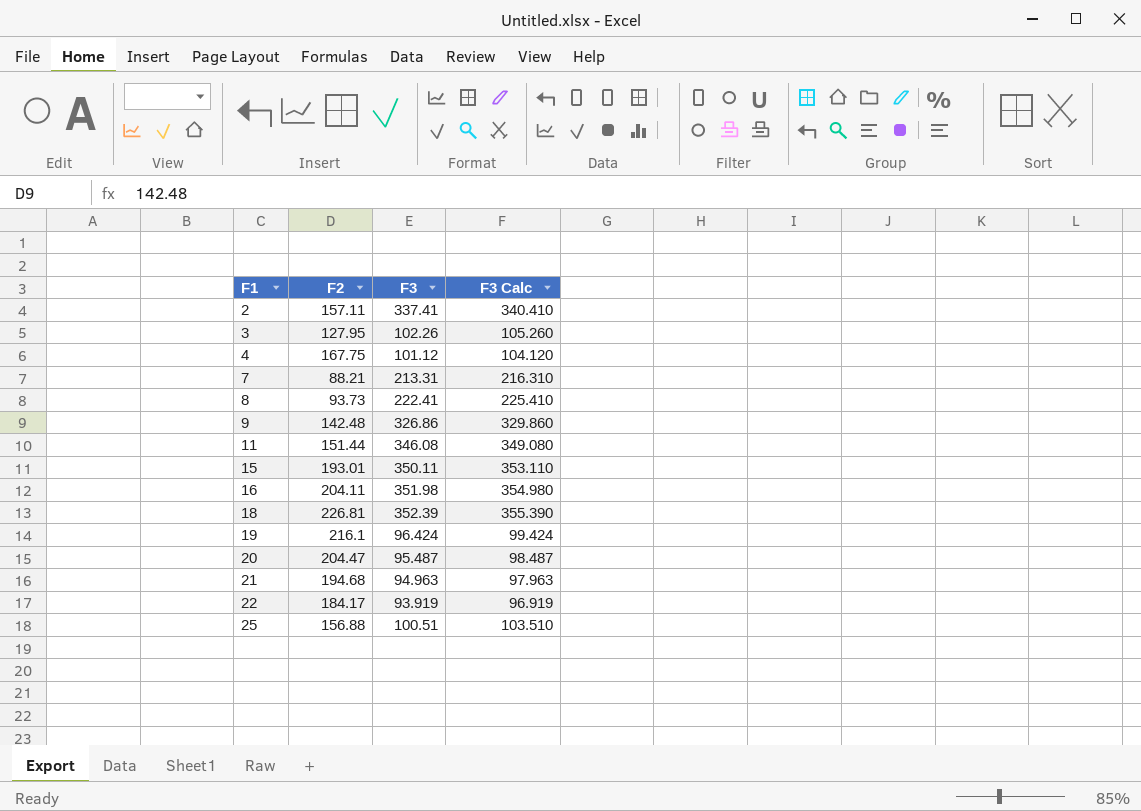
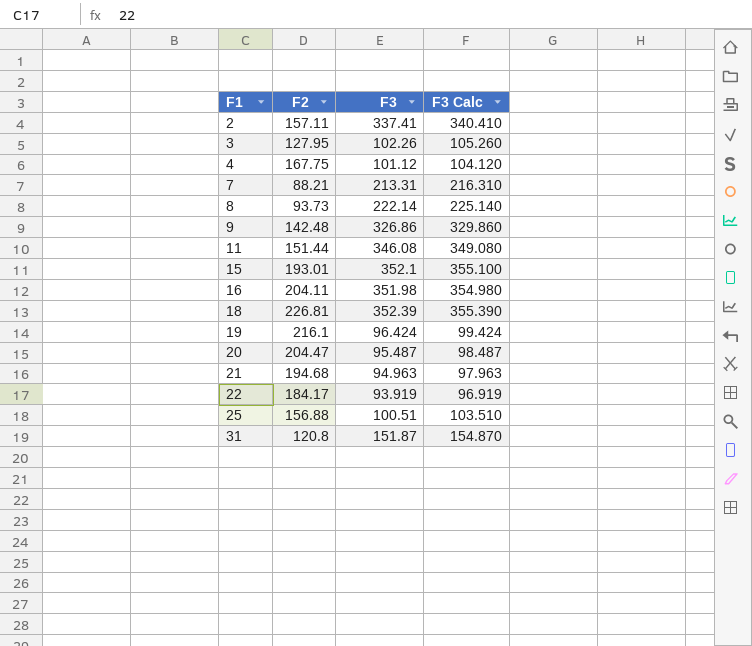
8 | F3: 222.41 -> 222.14
8 | F3 Calc: 225.410 -> 225.140
15 | F3: 350.11 -> 352.1
15 | F3 Calc: 353.110 -> 355.100
row 31: none -> 120.8 | 151.87 | 154.870

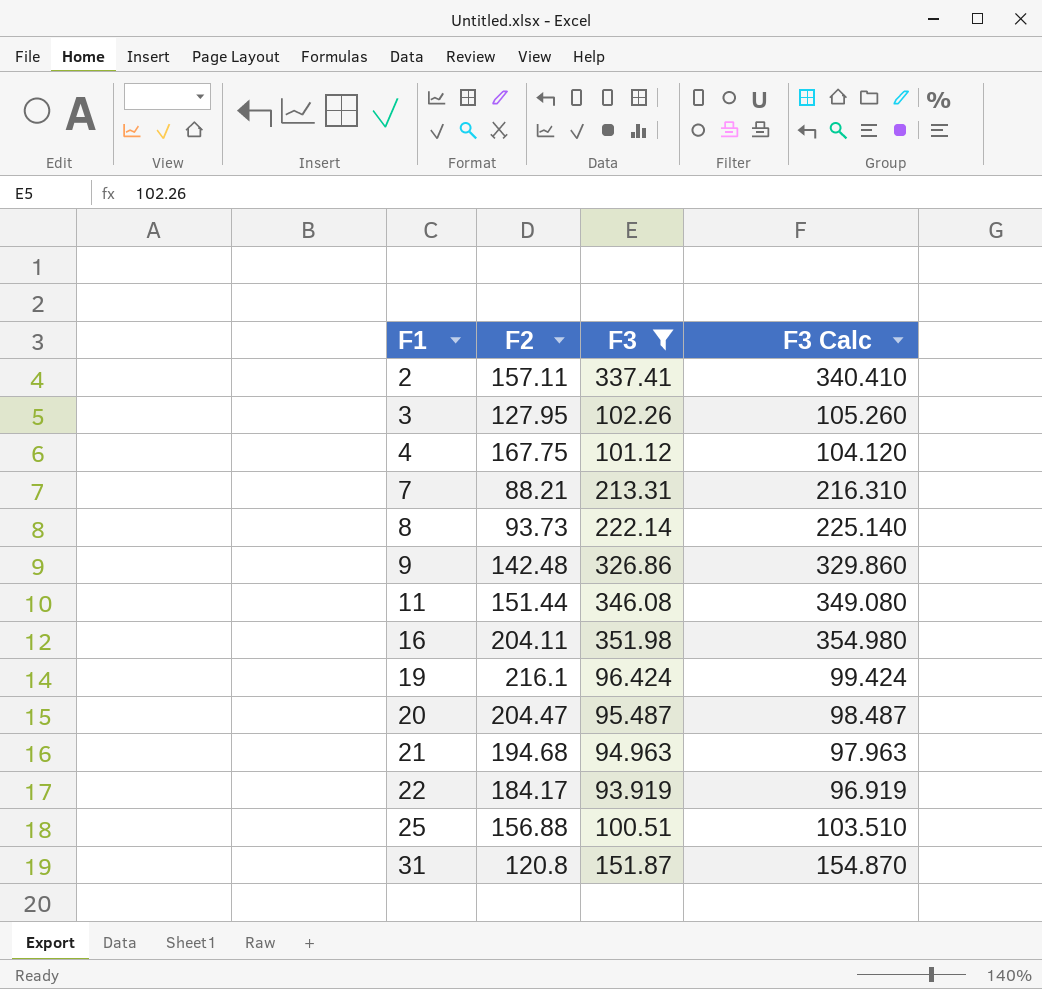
filter: none -> F3 <= 351.98

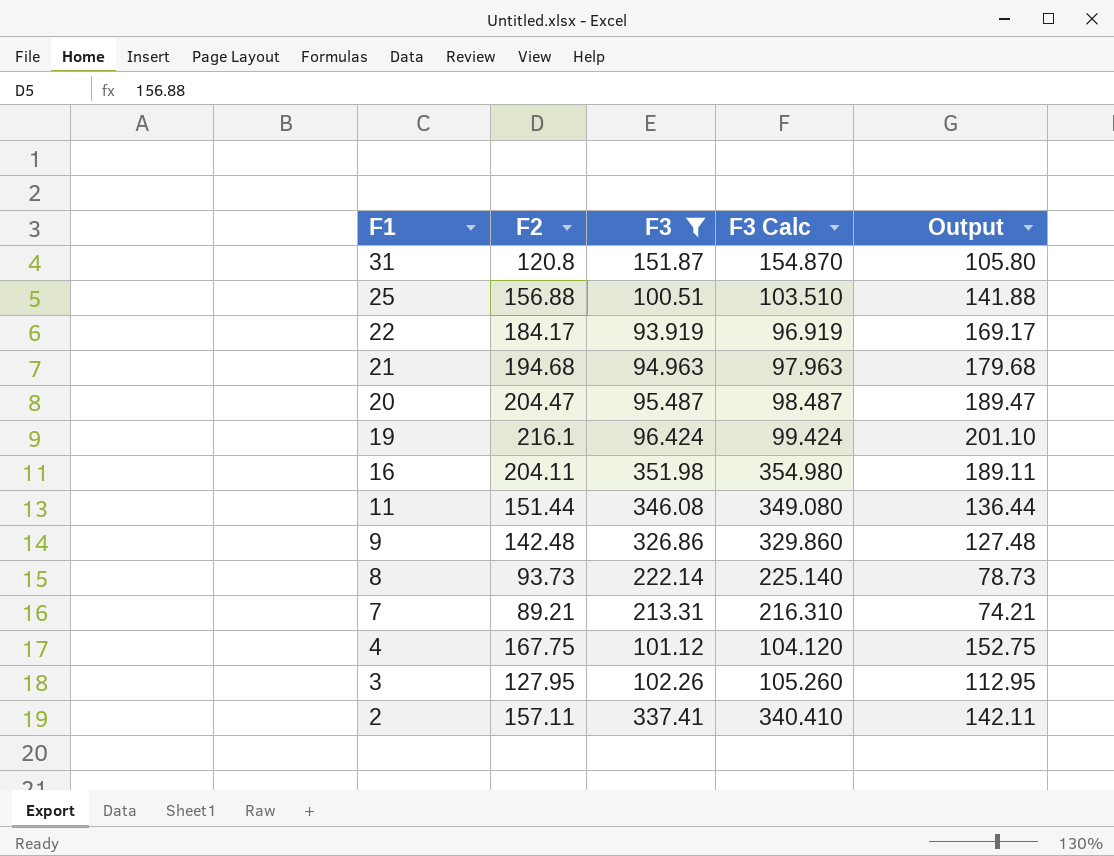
row order: F1 ascending -> F1 descending
column Output | formula: none -> [F2] - 15
7 | F2: 88.21 -> 89.21

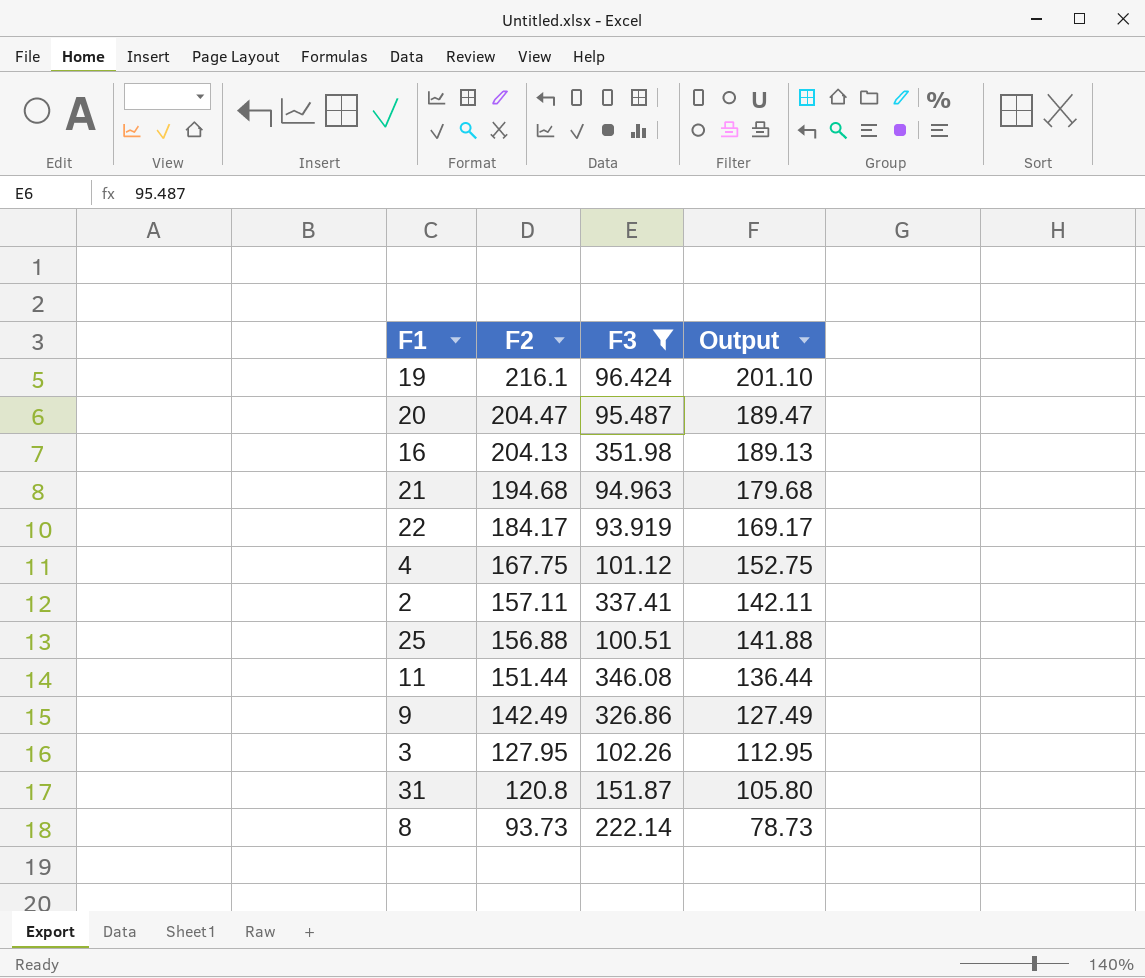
row order: F1 descending -> F2 descending
column F3 Calc | formula: [F3] + 3 -> none
row 7: 89.21 | 213.31 | 216.310 | 74.21 -> none
16 | F2: 204.11 -> 204.13
16 | Output: 189.11 -> 189.13
9 | F2: 142.48 -> 142.49
9 | Output: 127.48 -> 127.49

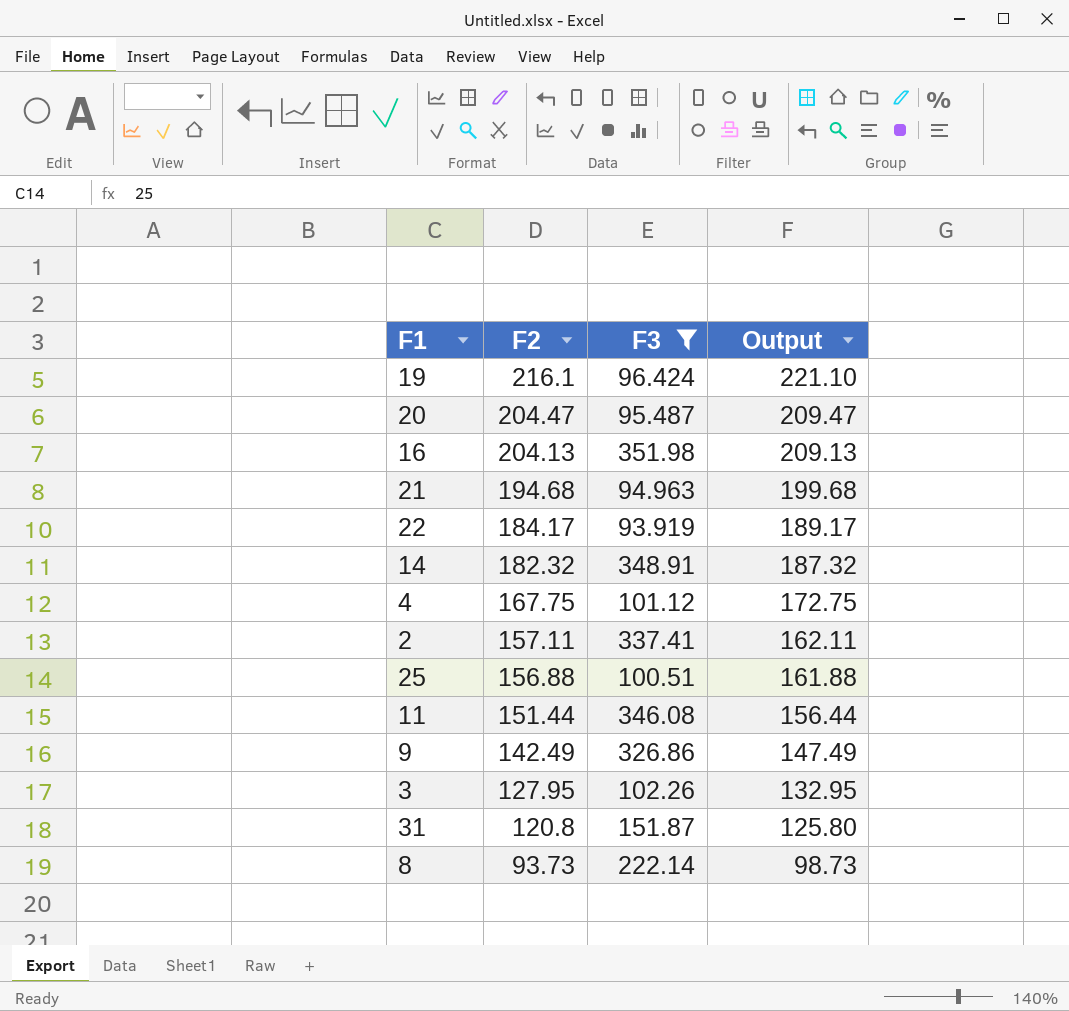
column Output | formula: [F2] - 15 -> [F2] + 5
row 14: none -> 182.32 | 348.91 | 187.32

